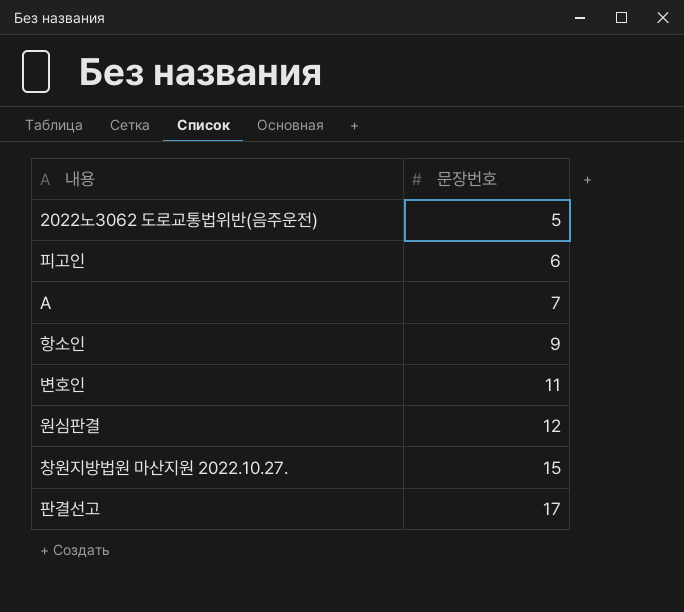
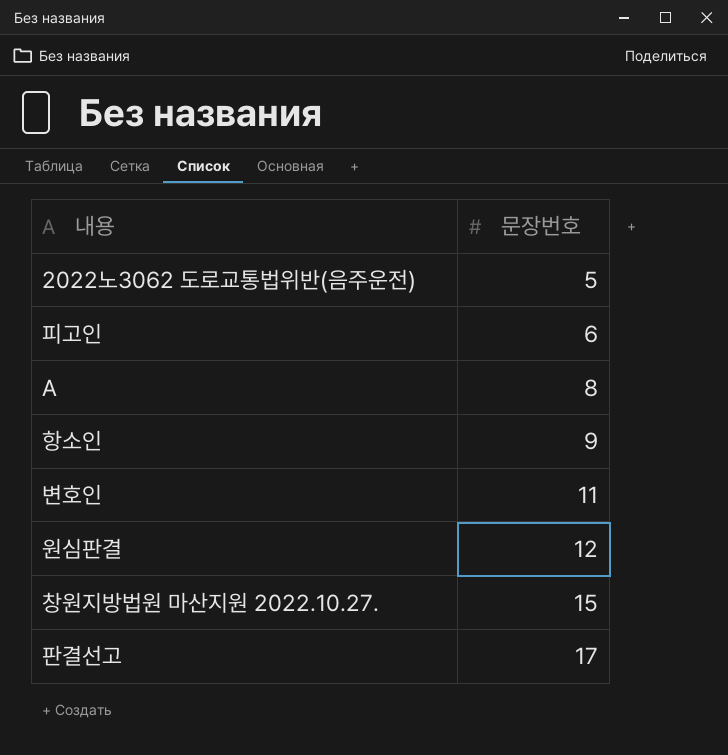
A | 문장번호: 7 -> 8

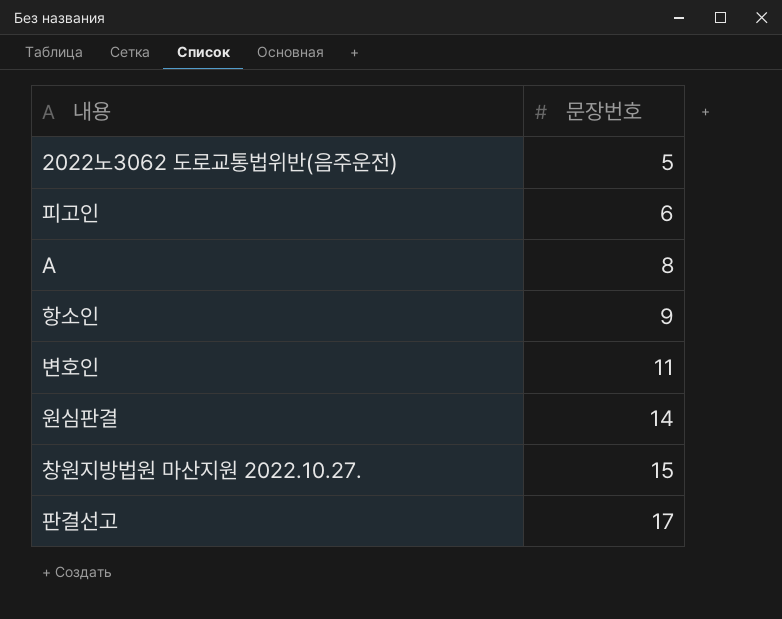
원심판결 | 문장번호: 12 -> 14

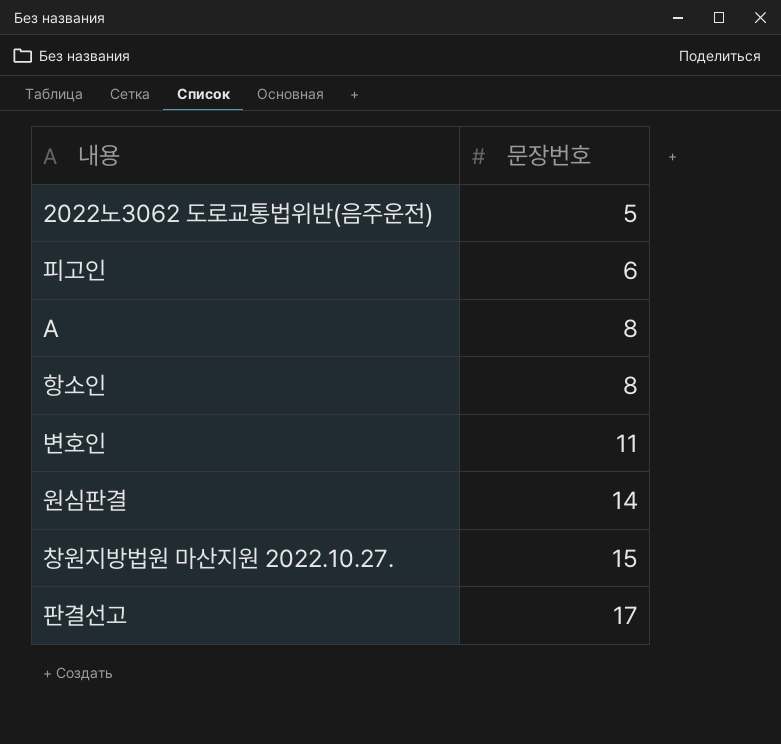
항소인 | 문장번호: 9 -> 8

